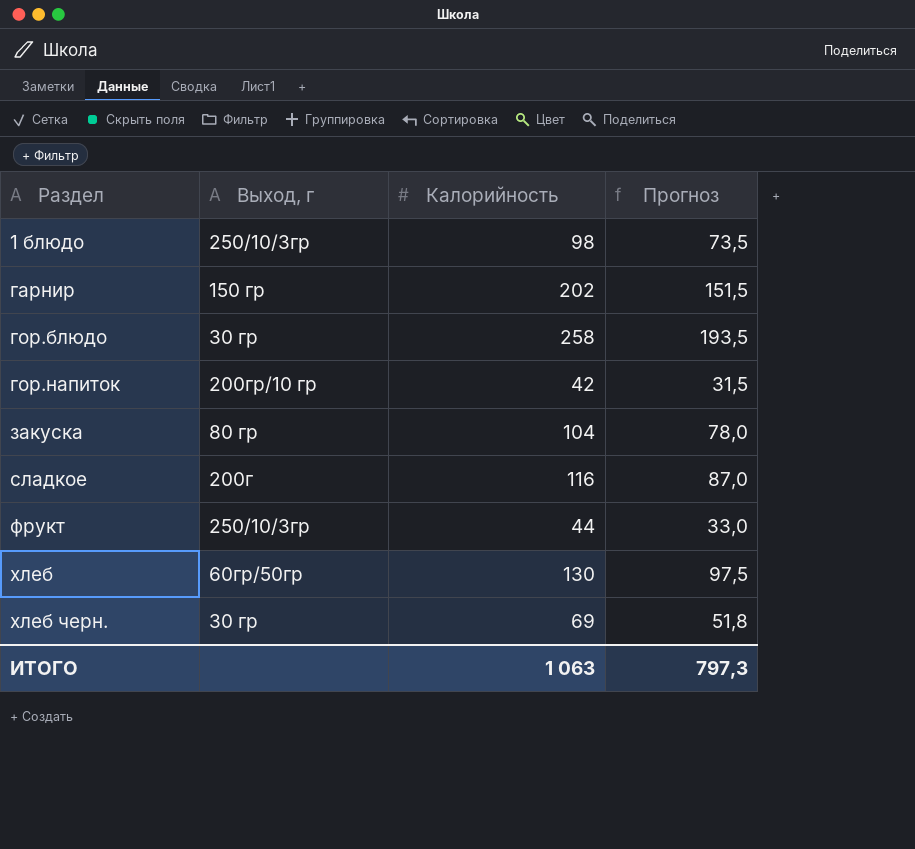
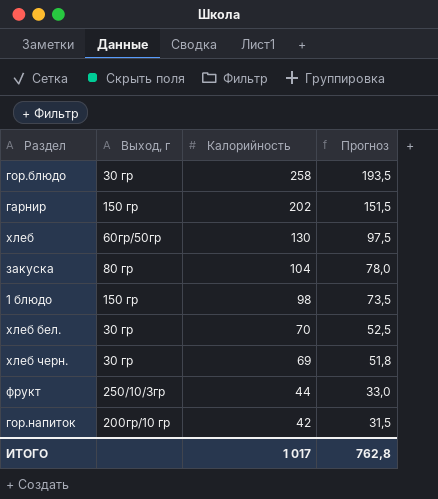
row order: Раздел ascending -> Калорийность descending
row сладкое: 200г | 116 | 87,0 -> none
1 блюдо | Выход, г: 250/10/3гр -> 150 гр
row хлеб бел.: none -> 30 гр | 70 | 52,5
ИТОГО | Калорийность: 1 063 -> 1 017
ИТОГО | Прогноз: 797,3 -> 762,8

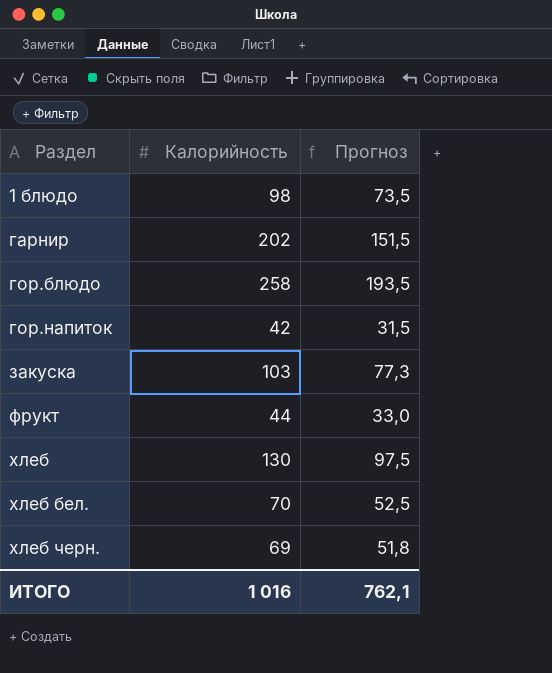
row order: Калорийность descending -> Раздел ascending
column Выход, г | position: 2 -> none
закуска | Калорийность: 104 -> 103
закуска | Прогноз: 78,0 -> 77,3
ИТОГО | Калорийность: 1 017 -> 1 016
ИТОГО | Прогноз: 762,8 -> 762,1

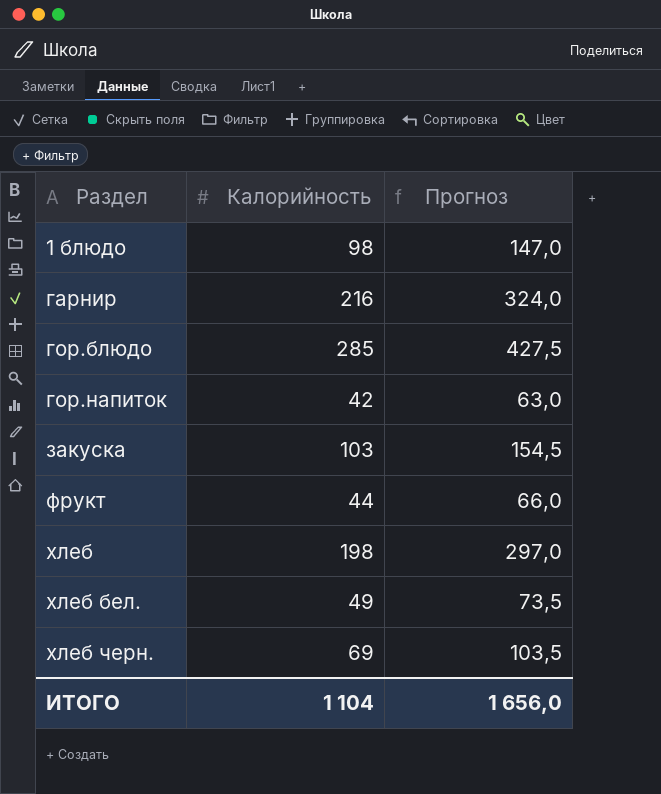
column Прогноз | formula: [Калорийность] * 0,75 -> [Калорийность] * 1,5
гарнир | Калорийность: 202 -> 216
гор.блюдо | Калорийность: 258 -> 285
хлеб | Калорийность: 130 -> 198
хлеб бел. | Калорийность: 70 -> 49
ИТОГО | Калорийность: 1 016 -> 1 104
ИТОГО | Прогноз: 762,1 -> 1 656,0

